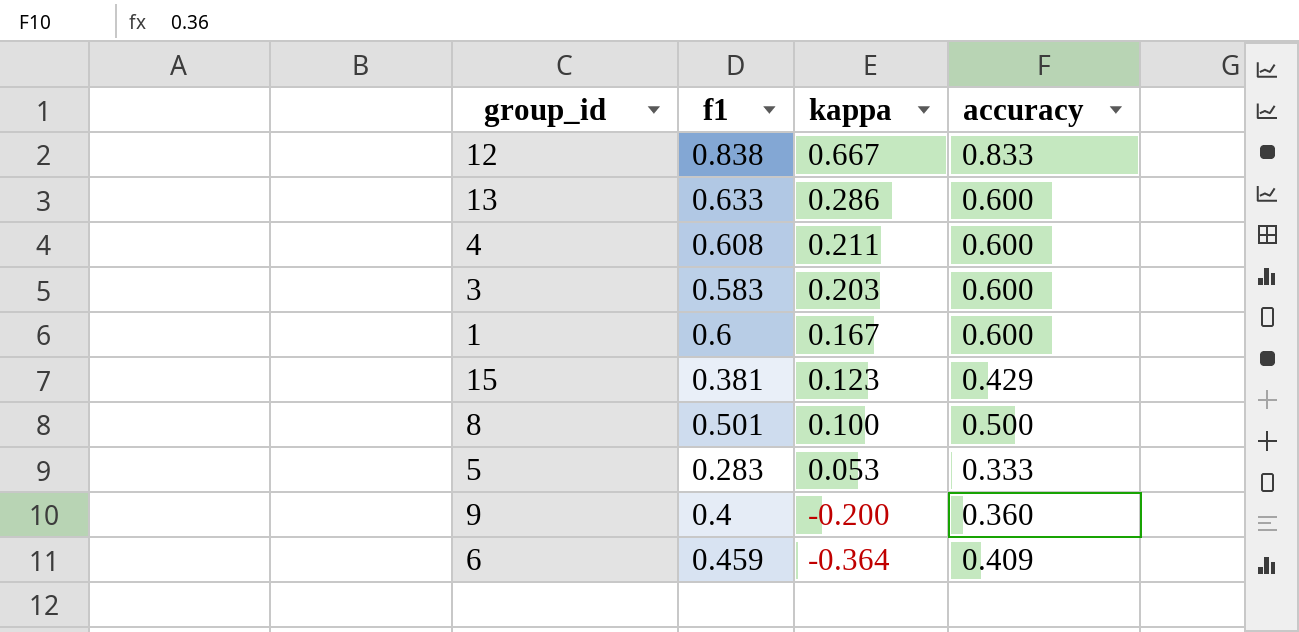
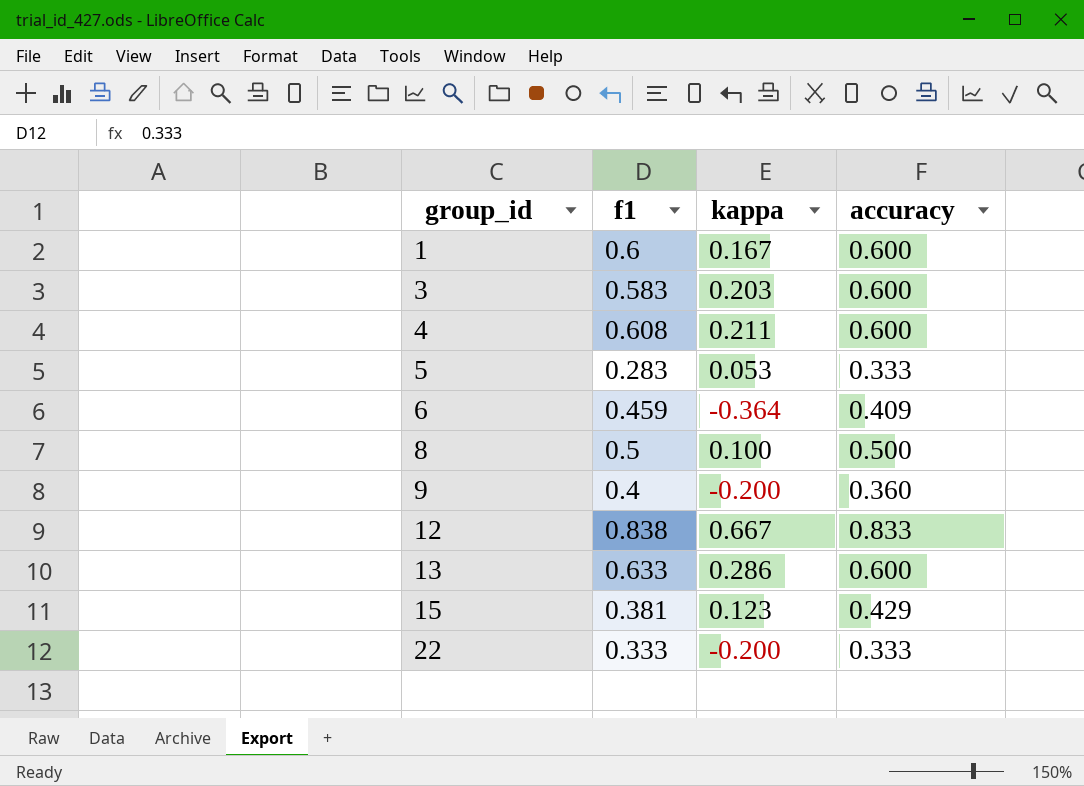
row order: kappa descending -> group_id ascending
8 | f1: 0.501 -> 0.5
row 22: none -> 0.333 | -0.200 | 0.333

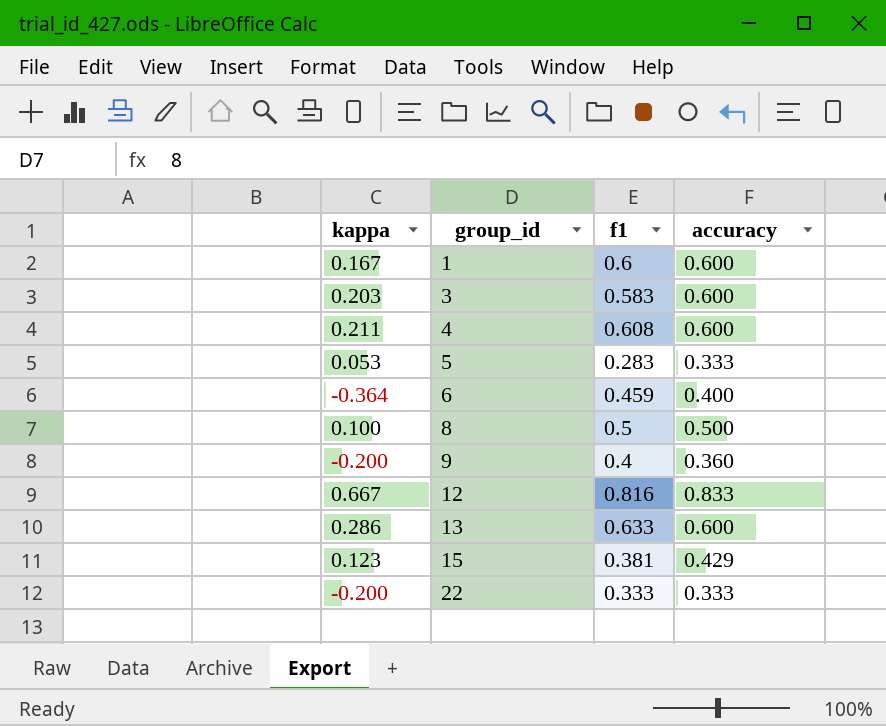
column kappa | position: 3 -> 1
6 | accuracy: 0.409 -> 0.400
12 | f1: 0.838 -> 0.816

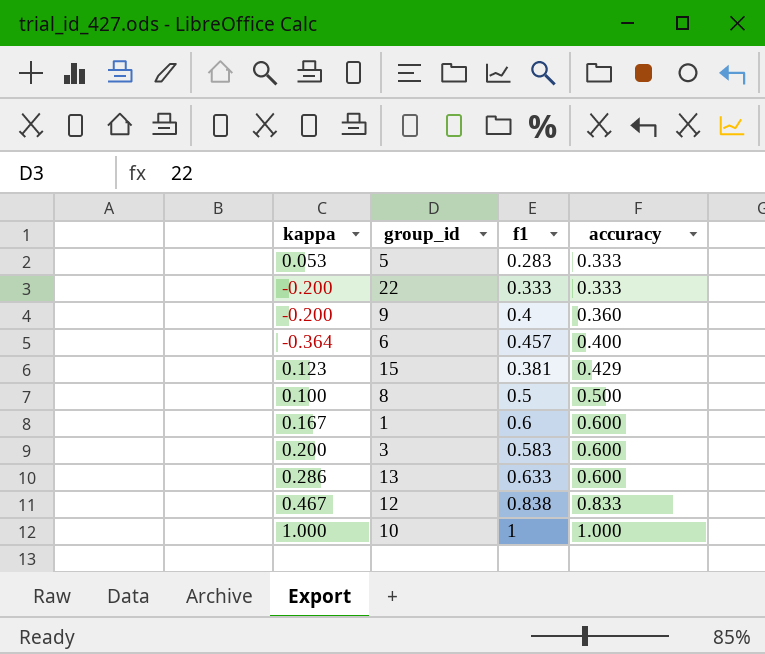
row order: group_id ascending -> accuracy ascending
row 4: 0.211 | 0.608 | 0.600 -> none
6 | f1: 0.459 -> 0.457
3 | kappa: 0.203 -> 0.200
12 | kappa: 0.667 -> 0.467
12 | f1: 0.816 -> 0.838
row 10: none -> 1.000 | 1 | 1.000

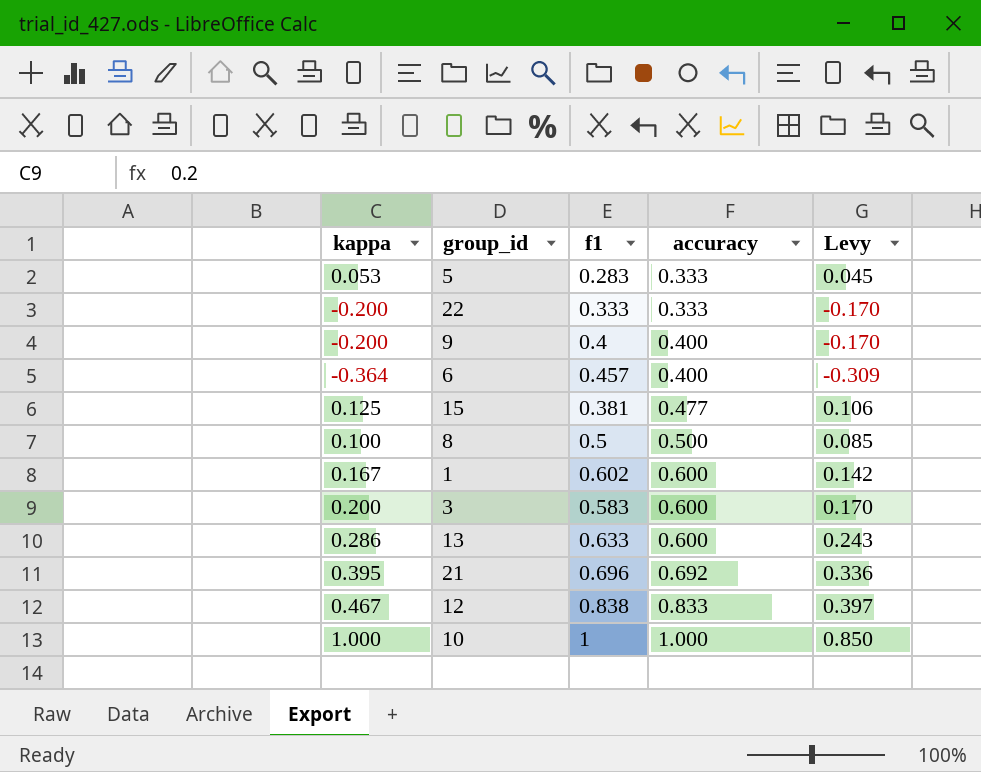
column Levy | formula: none -> [kappa] * 0.85
9 | accuracy: 0.360 -> 0.400
15 | kappa: 0.123 -> 0.125
15 | accuracy: 0.429 -> 0.477
1 | f1: 0.6 -> 0.602
row 21: none -> 0.395 | 0.696 | 0.692 | 0.336

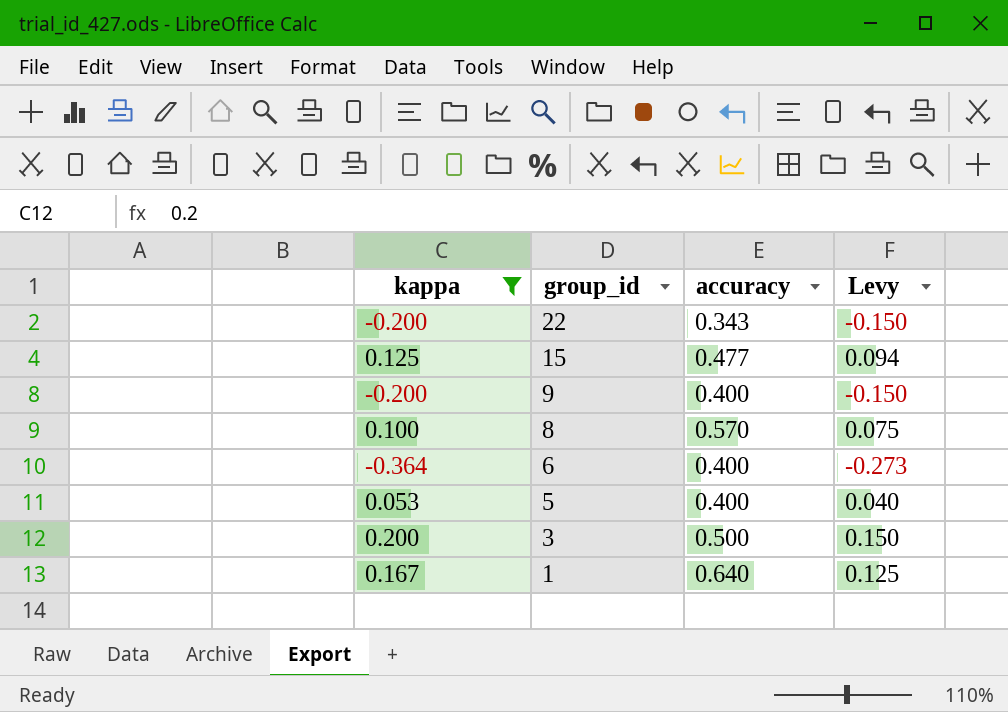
filter: none -> kappa <= 0.200
row order: accuracy ascending -> group_id descending
column f1 | position: 3 -> none
column Levy | formula: [kappa] * 0.85 -> [kappa] * 0.75
22 | accuracy: 0.333 -> 0.343
8 | accuracy: 0.500 -> 0.570
5 | accuracy: 0.333 -> 0.400
3 | accuracy: 0.600 -> 0.500
1 | accuracy: 0.600 -> 0.640

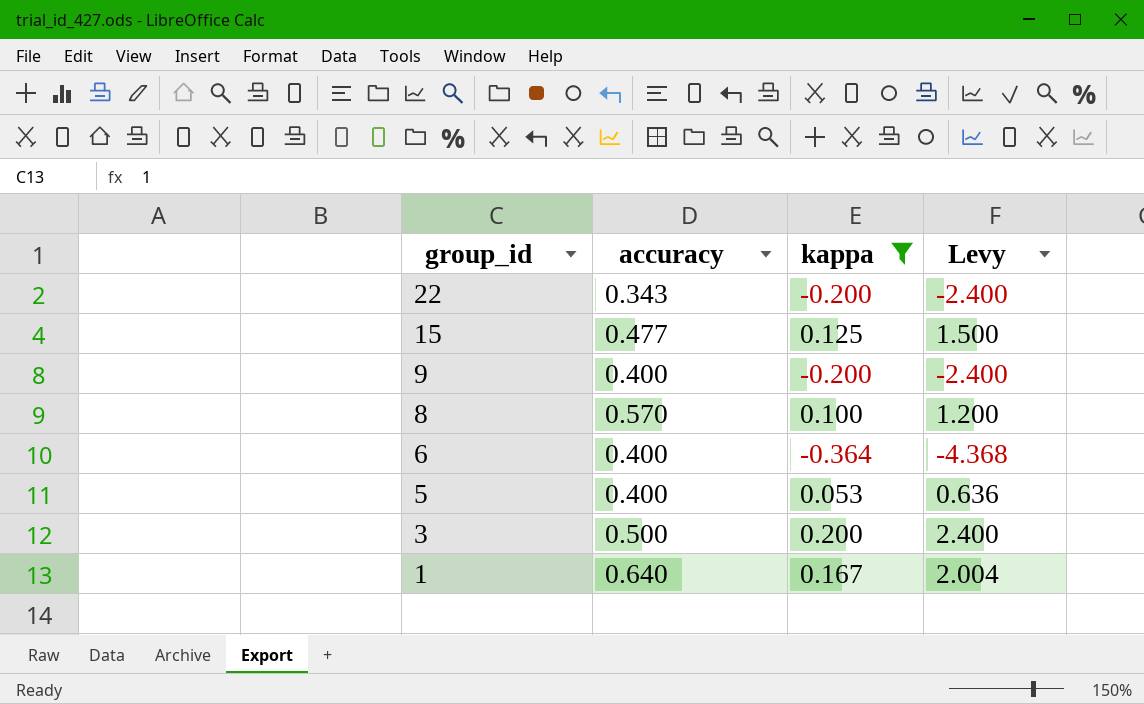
column kappa | position: 1 -> 3
column Levy | formula: [kappa] * 0.75 -> [kappa] * 12

